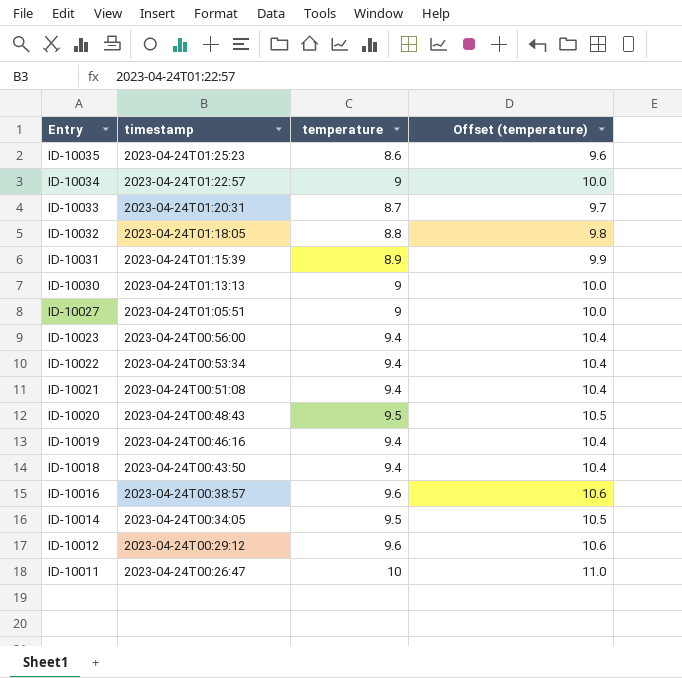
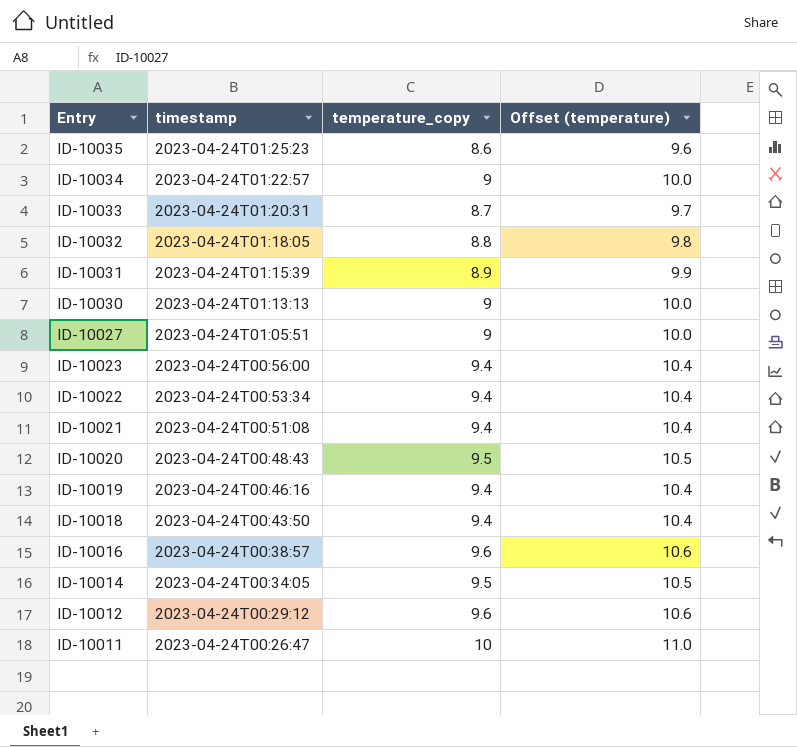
column name: temperature -> temperature_copy

